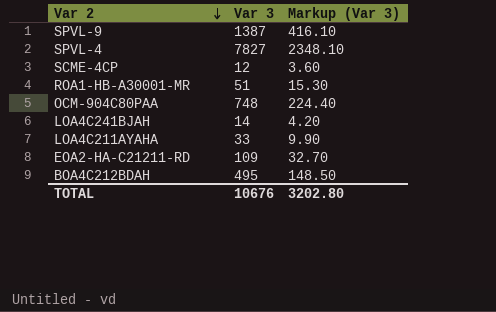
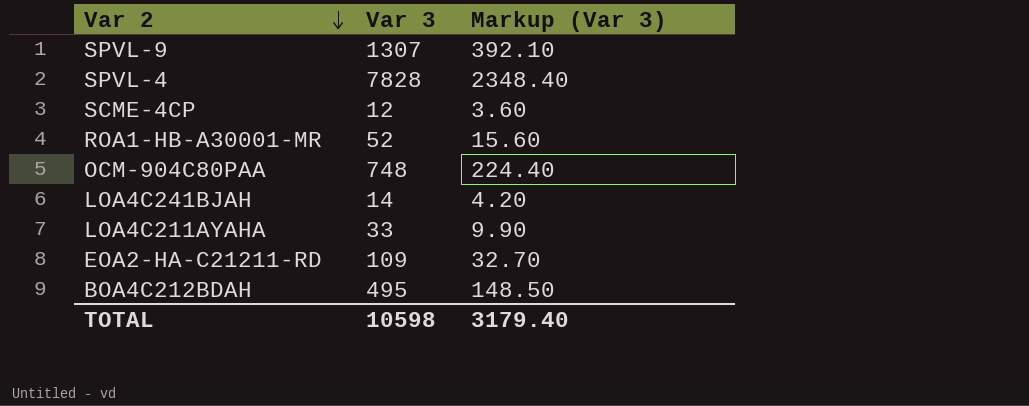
SPVL-9 | Var 3: 1387 -> 1307
SPVL-9 | Markup (Var 3): 416.10 -> 392.10
SPVL-4 | Var 3: 7827 -> 7828
SPVL-4 | Markup (Var 3): 2348.10 -> 2348.40
ROA1-HB-A30001-MR | Var 3: 51 -> 52
ROA1-HB-A30001-MR | Markup (Var 3): 15.30 -> 15.60
TOTAL | Var 3: 10676 -> 10598
TOTAL | Markup (Var 3): 3202.80 -> 3179.40

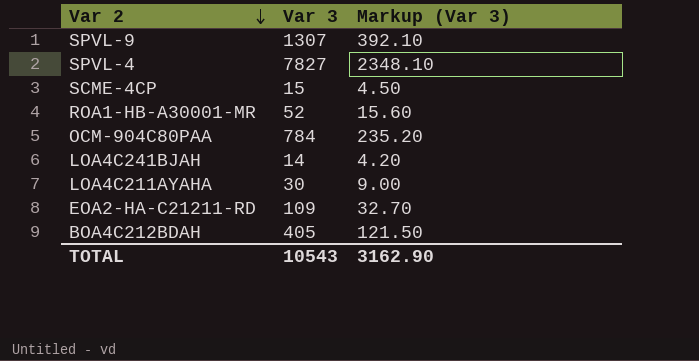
SPVL-4 | Var 3: 7828 -> 7827
SPVL-4 | Markup (Var 3): 2348.40 -> 2348.10
SCME-4CP | Var 3: 12 -> 15
SCME-4CP | Markup (Var 3): 3.60 -> 4.50
OCM-904C80PAA | Var 3: 748 -> 784
OCM-904C80PAA | Markup (Var 3): 224.40 -> 235.20
LOA4C211AYAHA | Var 3: 33 -> 30
LOA4C211AYAHA | Markup (Var 3): 9.90 -> 9.00
BOA4C212BDAH | Var 3: 495 -> 405
BOA4C212BDAH | Markup (Var 3): 148.50 -> 121.50
TOTAL | Var 3: 10598 -> 10543
TOTAL | Markup (Var 3): 3179.40 -> 3162.90

